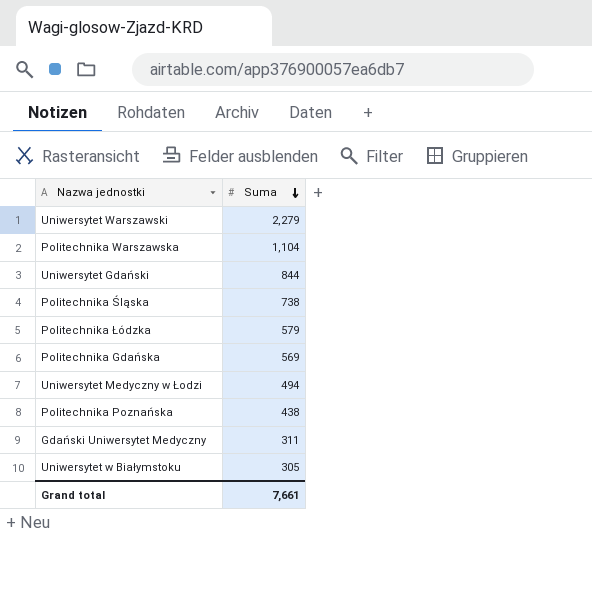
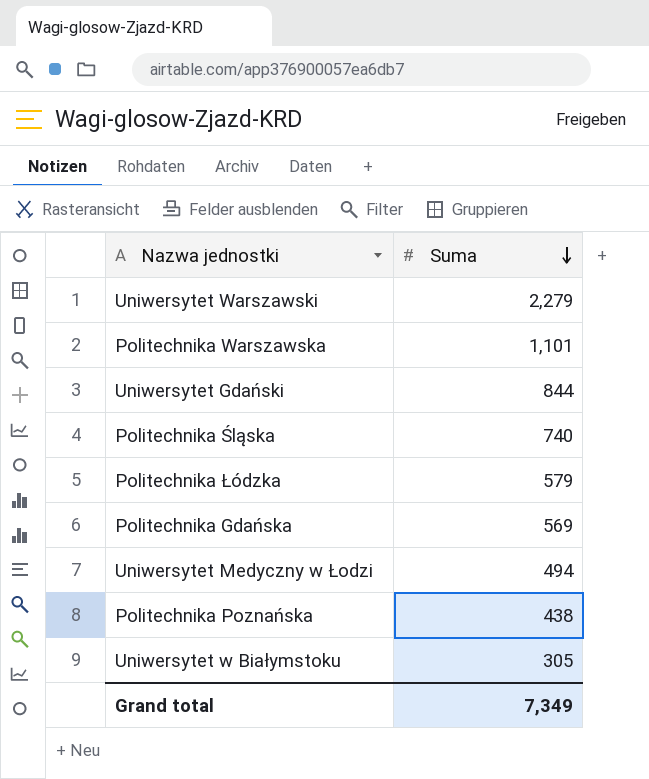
row Gdański Uniwersytet Medyczny: 311 -> none
Politechnika Warszawska | Suma: 1,104 -> 1,101
Politechnika Śląska | Suma: 738 -> 740
Grand total | Suma: 7,661 -> 7,349

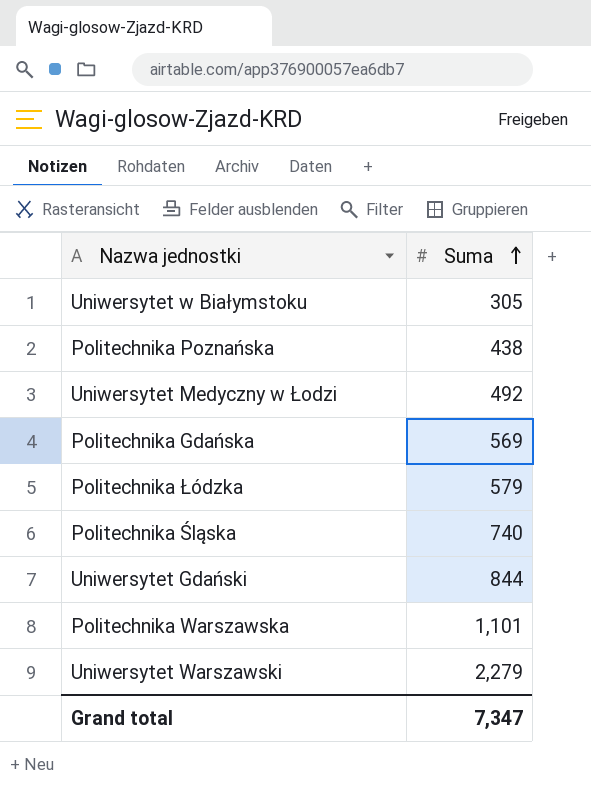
row order: Suma descending -> Suma ascending
Uniwersytet Medyczny w Łodzi | Suma: 494 -> 492
Grand total | Suma: 7,349 -> 7,347

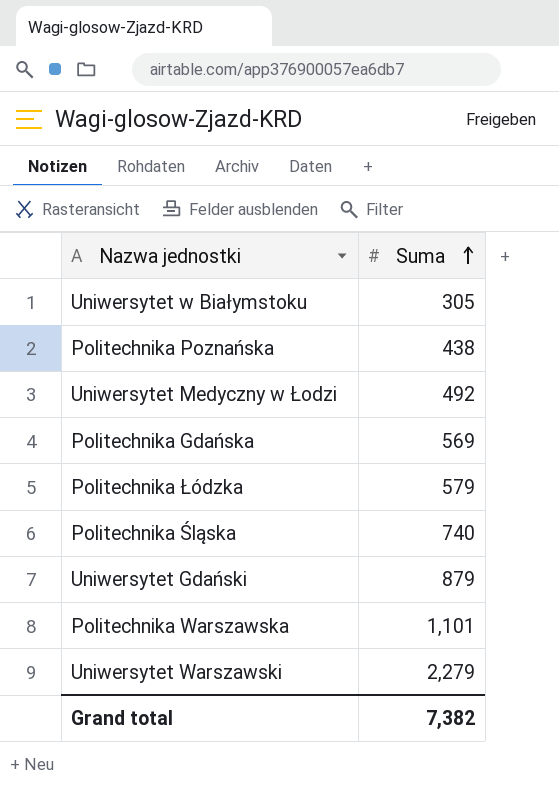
Uniwersytet Gdański | Suma: 844 -> 879
Grand total | Suma: 7,347 -> 7,382

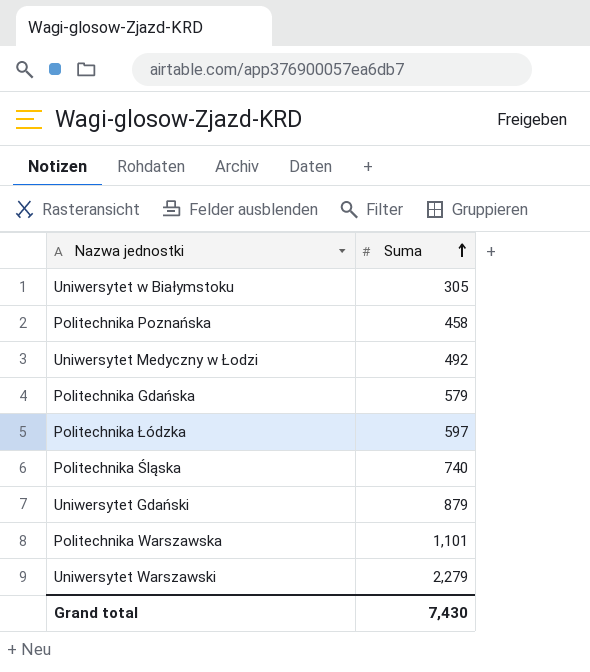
Politechnika Poznańska | Suma: 438 -> 458
Politechnika Gdańska | Suma: 569 -> 579
Politechnika Łódzka | Suma: 579 -> 597
Grand total | Suma: 7,382 -> 7,430

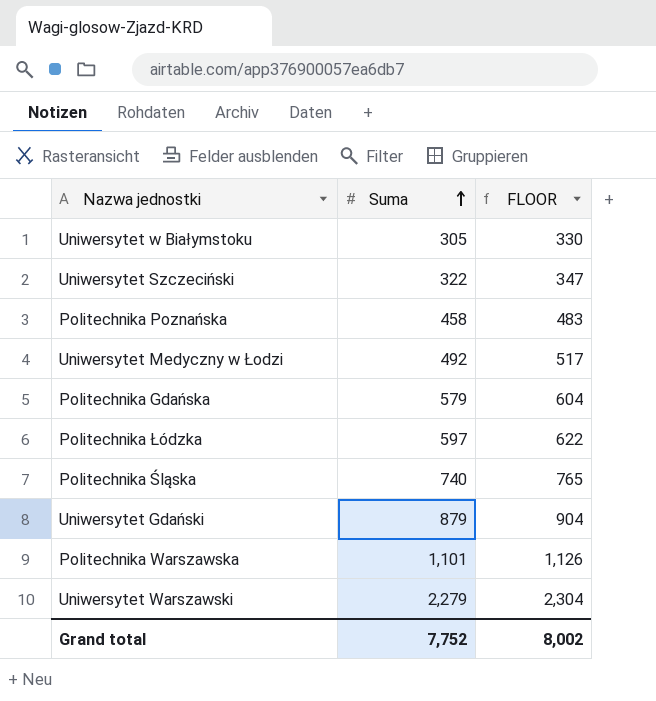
column FLOOR | formula: none -> [Suma] + 25
row Uniwersytet Szczeciński: none -> 322 | 347
Grand total | Suma: 7,430 -> 7,752

